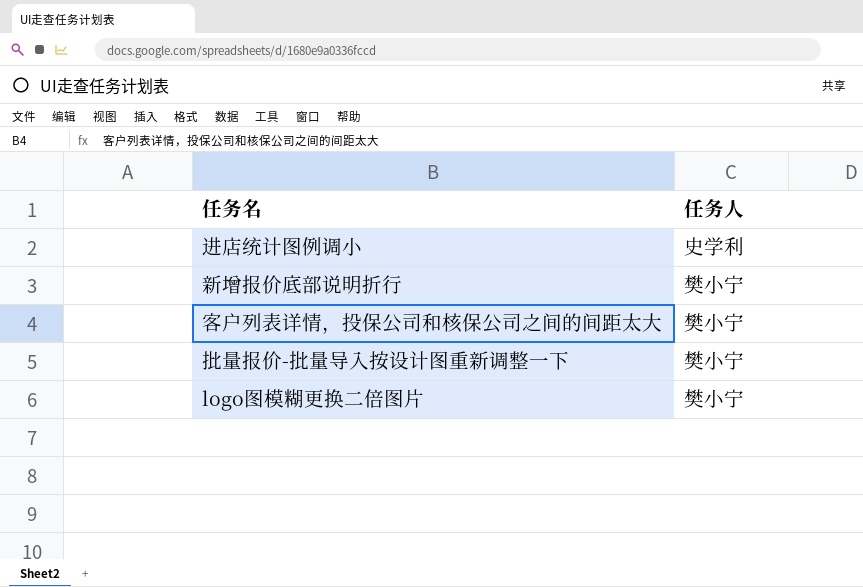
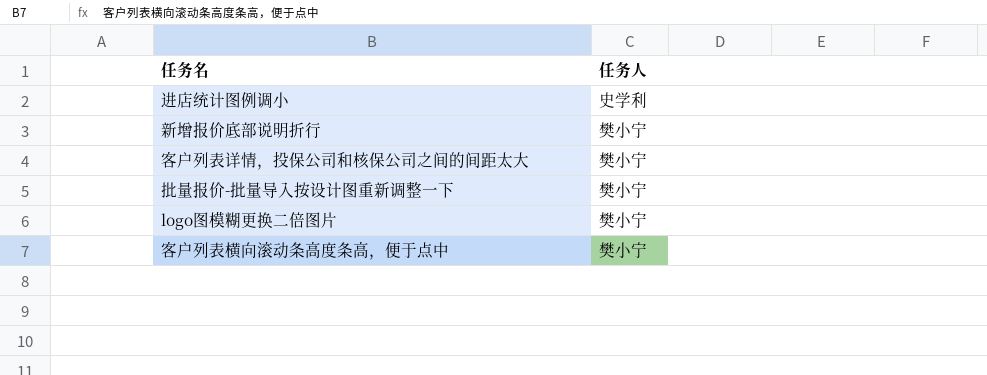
row 客户列表横向滚动条高度条高，便于点中: none -> 樊小宁

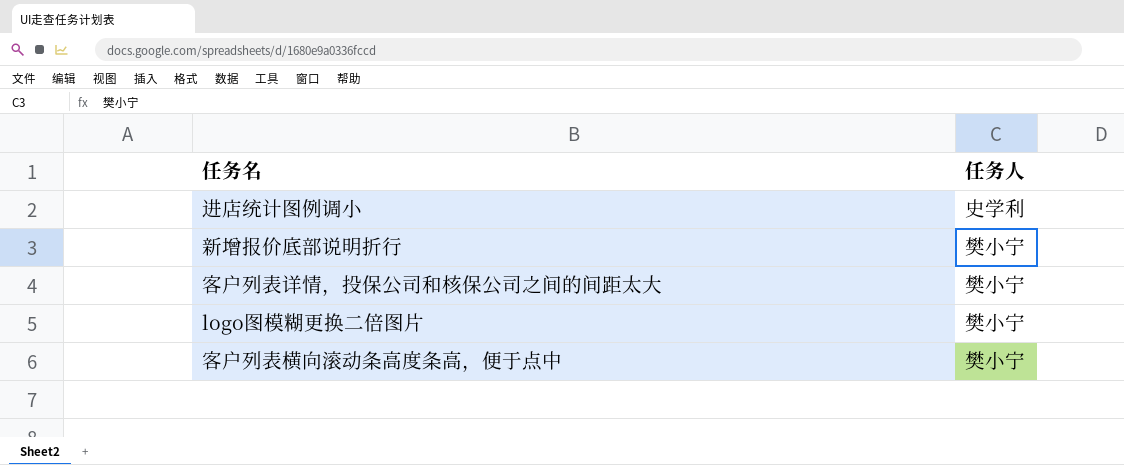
row 批量报价-批量导入按设计图重新调整一下: 樊小宁 -> none

